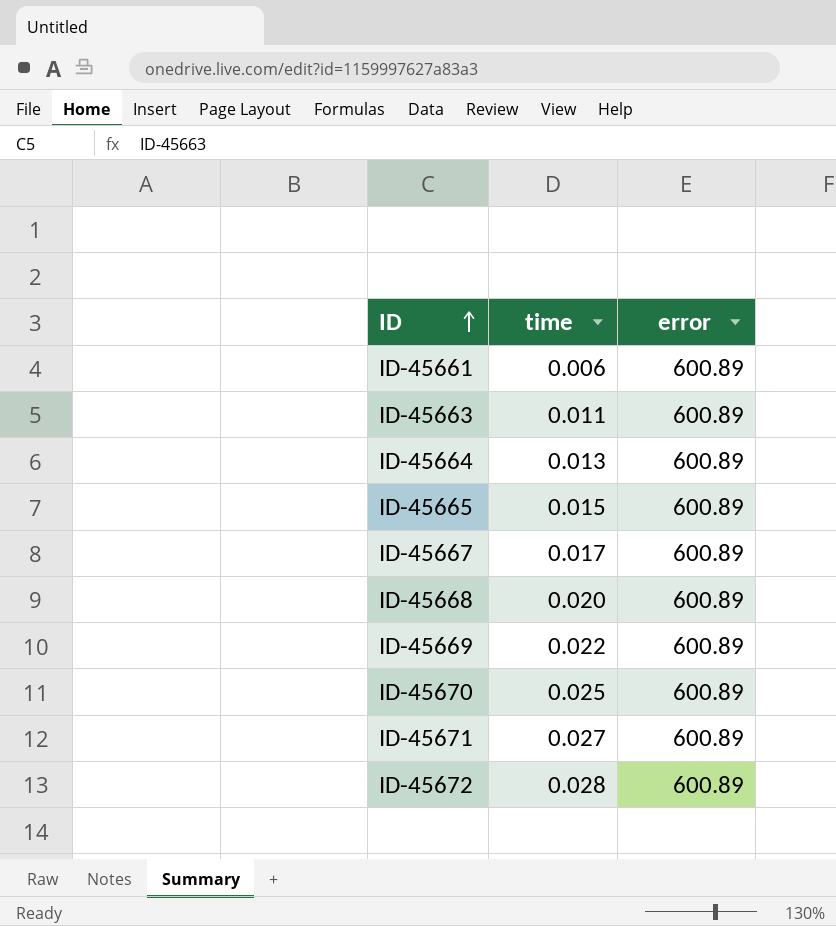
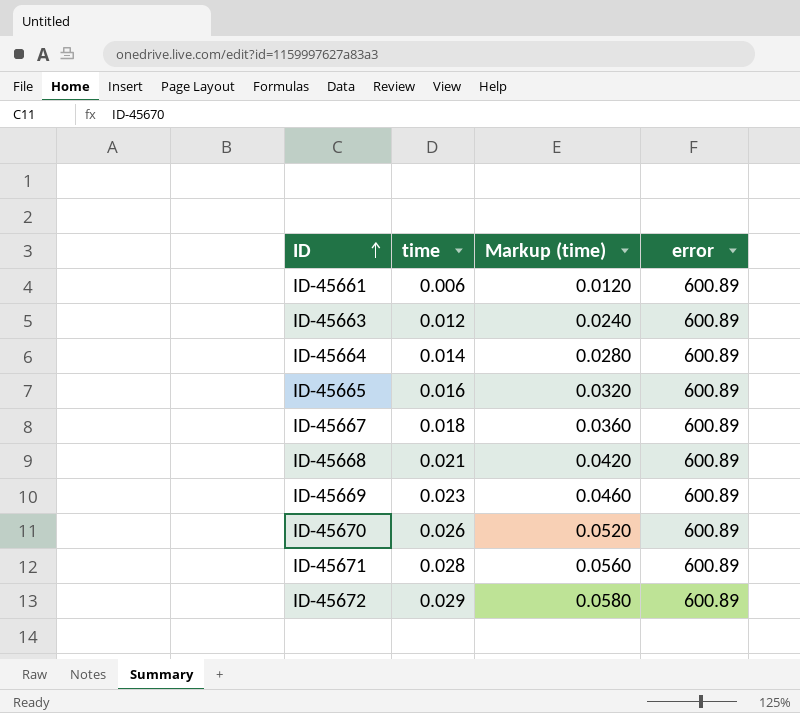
column Markup (time) | formula: none -> [time] * 2
ID-45663 | time: 0.011 -> 0.012
ID-45664 | time: 0.013 -> 0.014
ID-45665 | time: 0.015 -> 0.016
ID-45667 | time: 0.017 -> 0.018
ID-45668 | time: 0.020 -> 0.021
ID-45669 | time: 0.022 -> 0.023
ID-45670 | time: 0.025 -> 0.026
ID-45671 | time: 0.027 -> 0.028
ID-45672 | time: 0.028 -> 0.029

